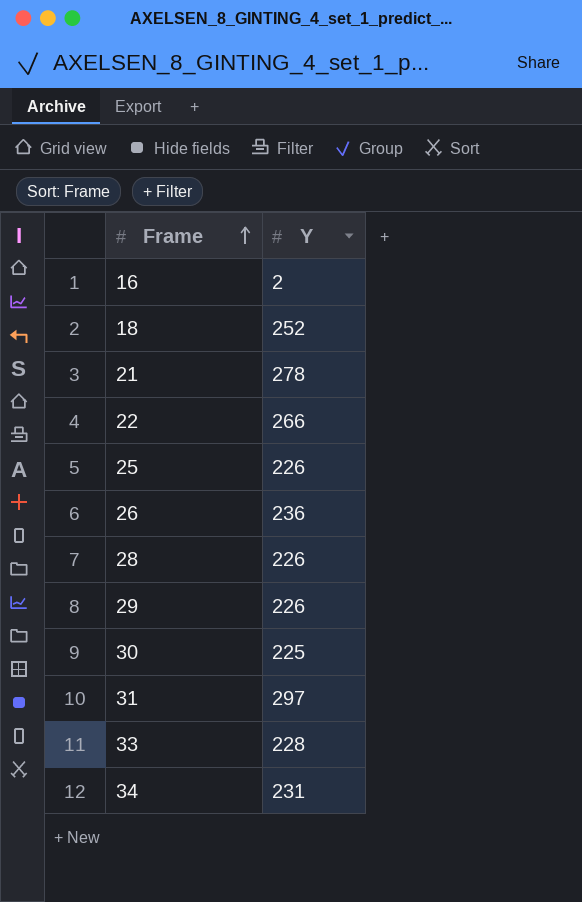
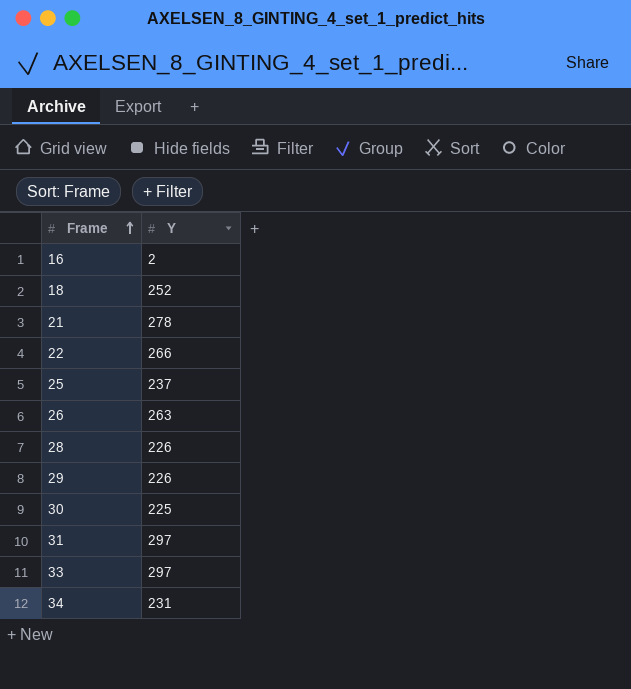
25 | Y: 226 -> 237
26 | Y: 236 -> 263
33 | Y: 228 -> 297

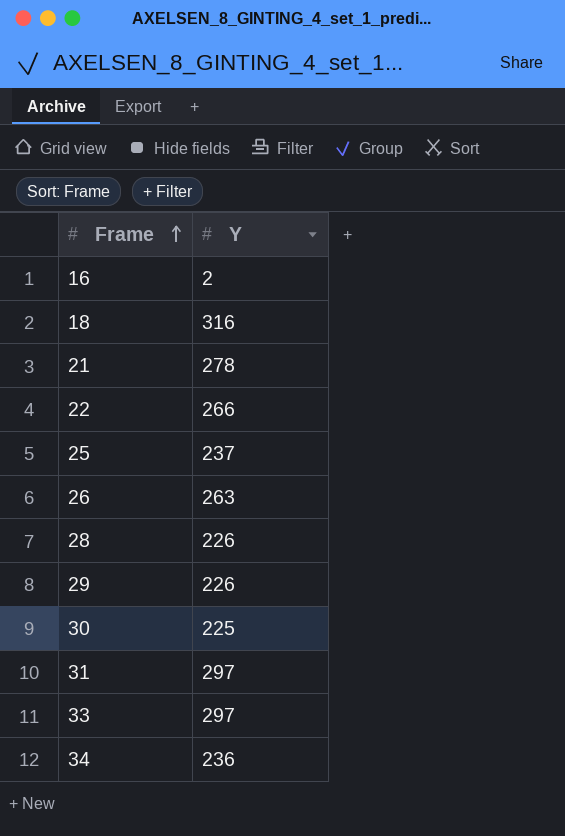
18 | Y: 252 -> 316
34 | Y: 231 -> 236

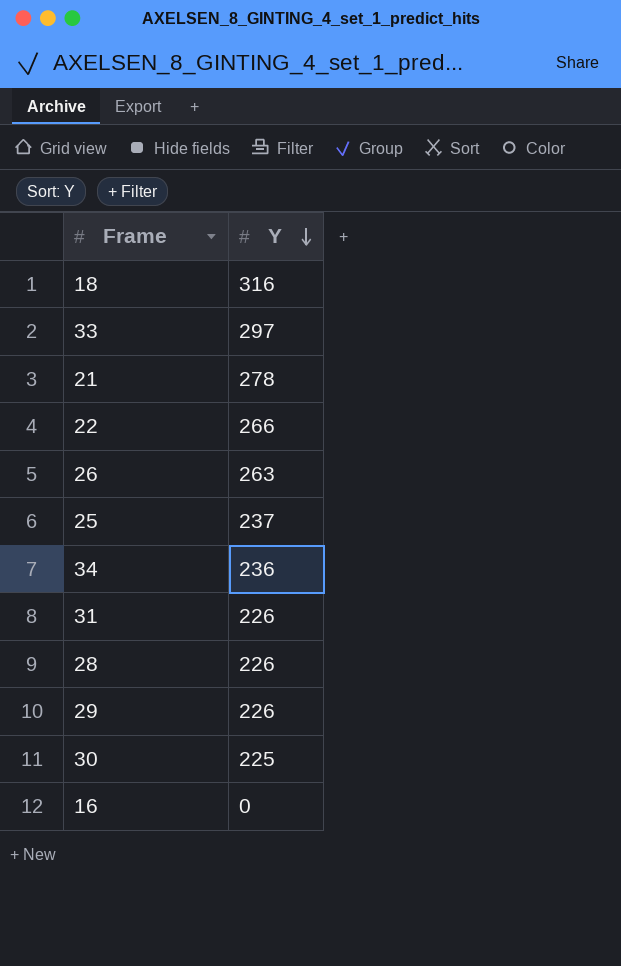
row order: Frame ascending -> Y descending
31 | Y: 297 -> 226
16 | Y: 2 -> 0

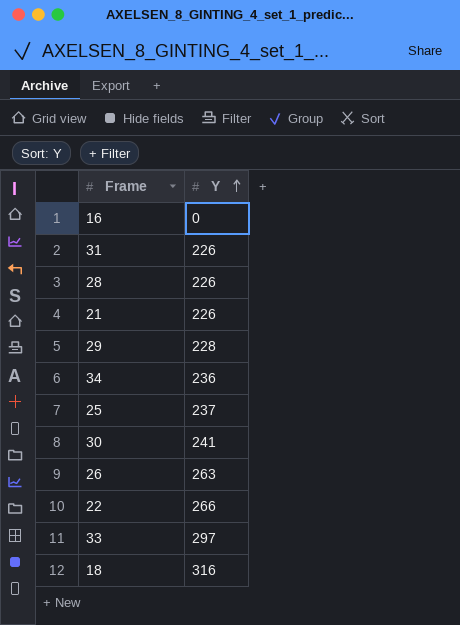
row order: Y descending -> Y ascending
21 | Y: 278 -> 226
29 | Y: 226 -> 228
30 | Y: 225 -> 241

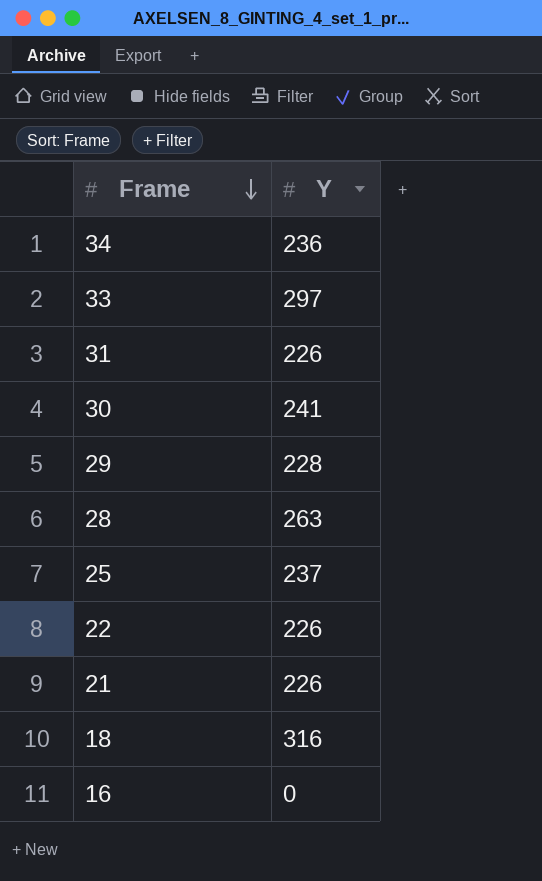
row order: Y ascending -> Frame descending
row 26: 263 -> none
28 | Y: 226 -> 263
22 | Y: 266 -> 226

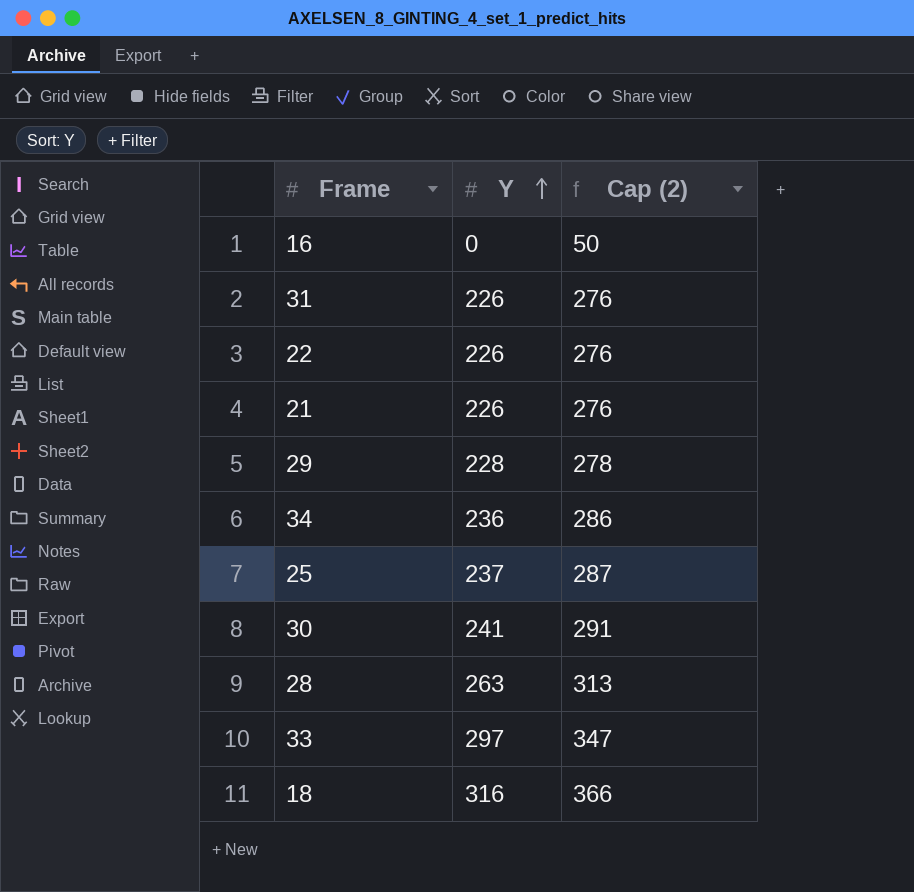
row order: Frame descending -> Y ascending
column Cap (2) | formula: none -> [Y] + 50

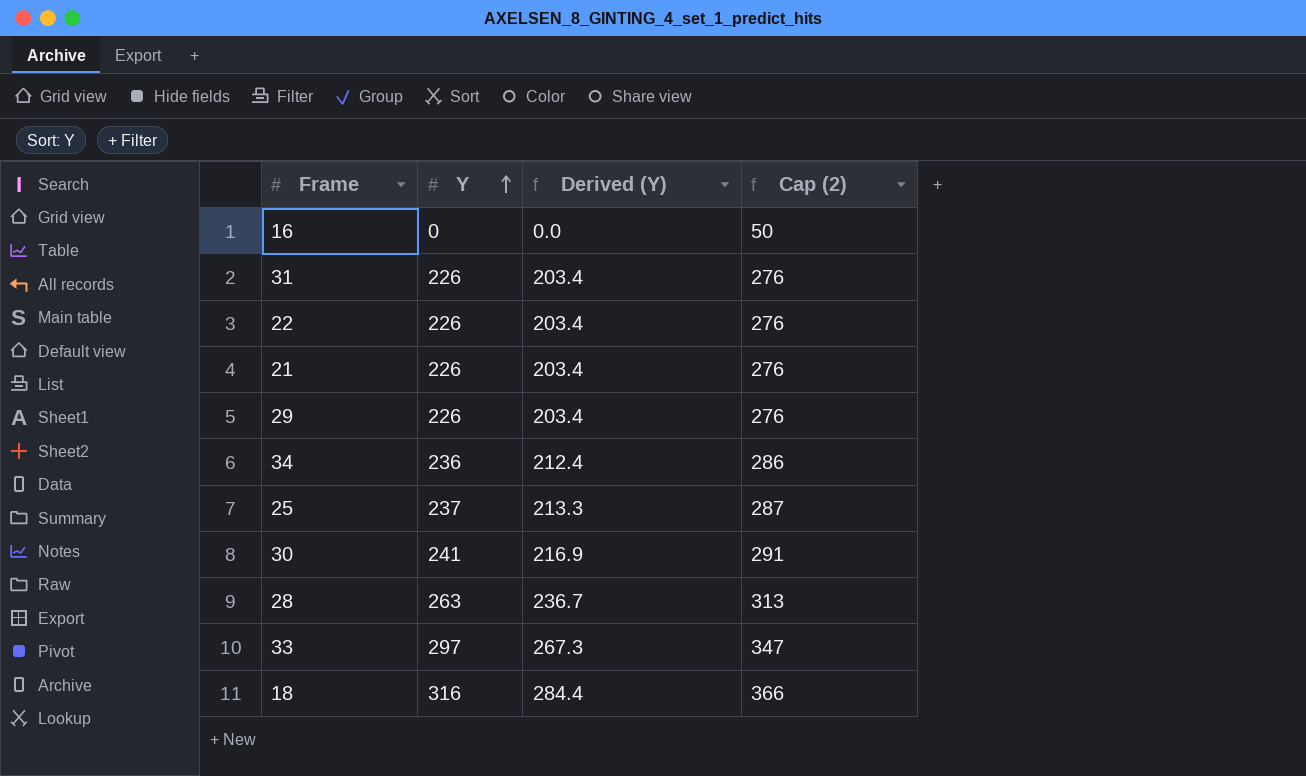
column Derived (Y) | formula: none -> [Y] * 0.9
29 | Y: 228 -> 226
29 | Cap (2): 278 -> 276

